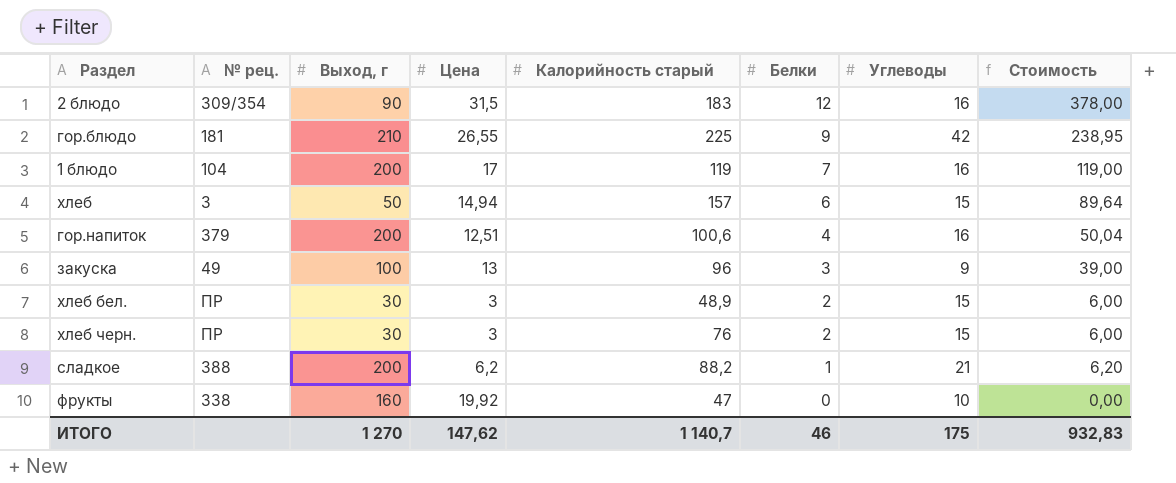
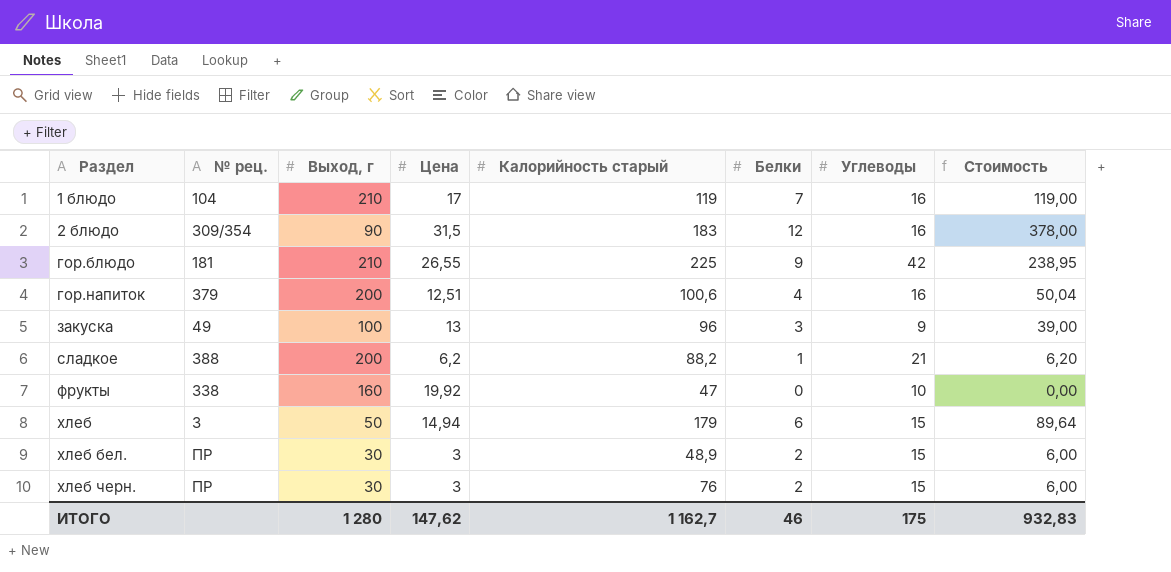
row order: Белки descending -> Раздел ascending
1 блюдо | Выход, г: 200 -> 210
хлеб | Калорийность старый: 157 -> 179
ИТОГО | Выход, г: 1 270 -> 1 280
ИТОГО | Калорийность старый: 1 140,7 -> 1 162,7

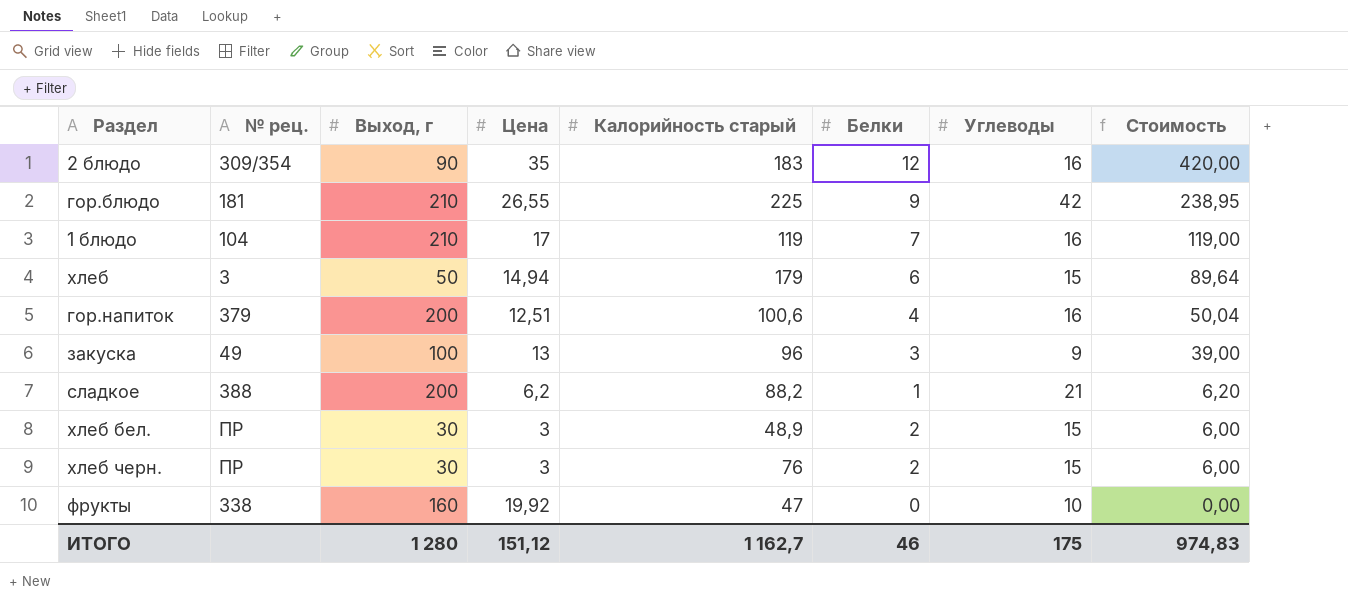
row order: Раздел ascending -> Стоимость descending
2 блюдо | Цена: 31,5 -> 35
2 блюдо | Стоимость: 378,00 -> 420,00
ИТОГО | Цена: 147,62 -> 151,12
ИТОГО | Стоимость: 932,83 -> 974,83

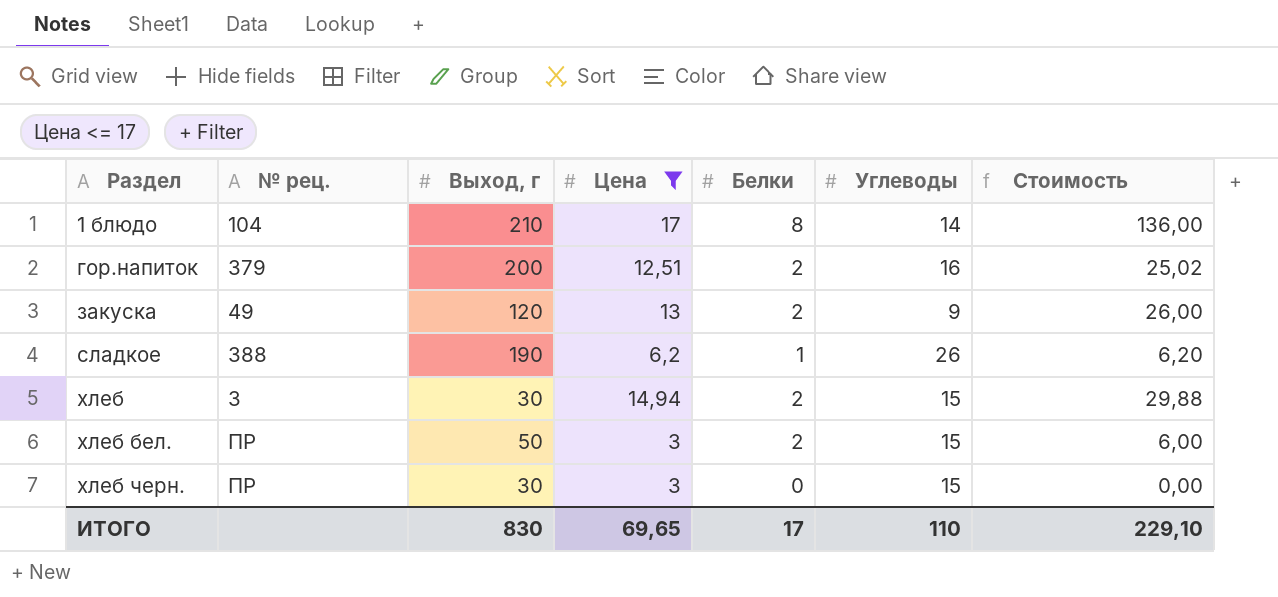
filter: none -> Цена <= 17
row order: Стоимость descending -> Раздел ascending
column Калорийность старый | position: 5 -> none
1 блюдо | Белки: 7 -> 8
1 блюдо | Углеводы: 16 -> 14
1 блюдо | Стоимость: 119,00 -> 136,00
гор.напиток | Белки: 4 -> 2
гор.напиток | Стоимость: 50,04 -> 25,02
закуска | Выход, г: 100 -> 120
закуска | Белки: 3 -> 2
закуска | Стоимость: 39,00 -> 26,00
сладкое | Выход, г: 200 -> 190
сладкое | Углеводы: 21 -> 26
хлеб | Выход, г: 50 -> 30
хлеб | Белки: 6 -> 2
хлеб | Стоимость: 89,64 -> 29,88
хлеб бел. | Выход, г: 30 -> 50
хлеб черн. | Белки: 2 -> 0
хлеб черн. | Стоимость: 6,00 -> 0,00
ИТОГО | Выход, г: 1 280 -> 830
ИТОГО | Цена: 151,12 -> 69,65
ИТОГО | Белки: 46 -> 17
ИТОГО | Углеводы: 175 -> 110
ИТОГО | Стоимость: 974,83 -> 229,10

